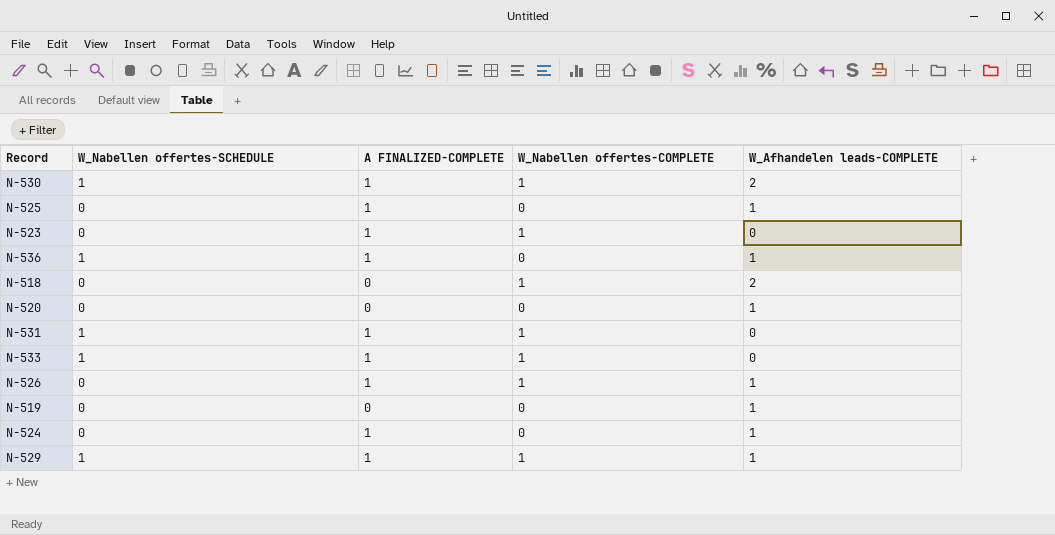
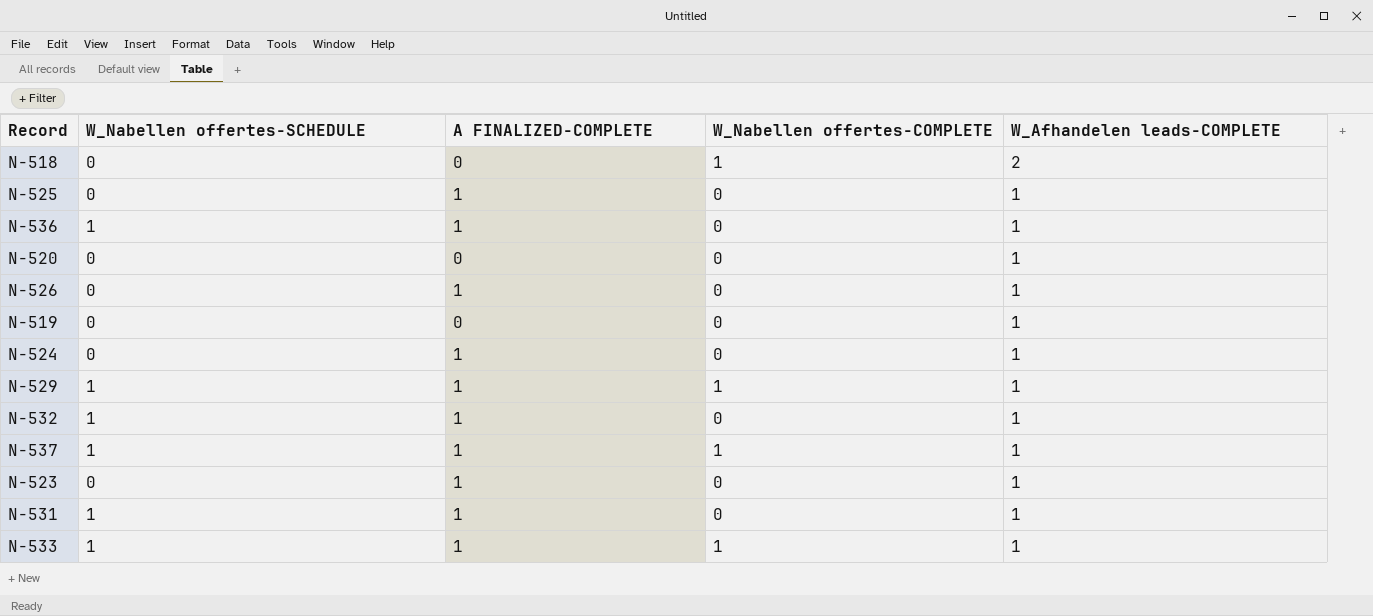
row order: none -> W_Afhandelen leads-COMPLETE descending
row N-530: 1 | 1 | 1 | 2 -> none
N-526 | W_Nabellen offertes-COMPLETE: 1 -> 0
row N-532: none -> 1 | 1 | 0 | 1
row N-537: none -> 1 | 1 | 1 | 1
N-523 | W_Nabellen offertes-COMPLETE: 1 -> 0
N-523 | W_Afhandelen leads-COMPLETE: 0 -> 1
N-531 | W_Nabellen offertes-COMPLETE: 1 -> 0
N-531 | W_Afhandelen leads-COMPLETE: 0 -> 1
N-533 | W_Afhandelen leads-COMPLETE: 0 -> 1

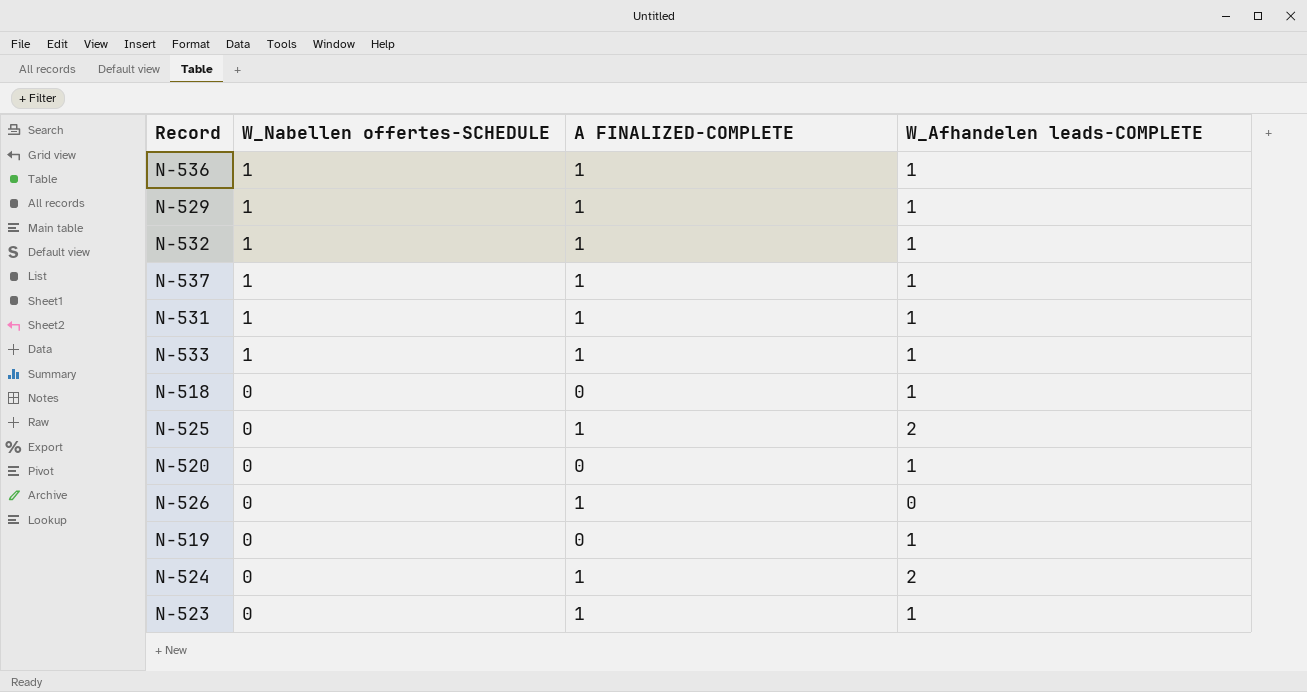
row order: W_Afhandelen leads-COMPLETE descending -> W_Nabellen offertes-SCHEDULE descending
column W_Nabellen offertes-COMPLETE | position: 4 -> none
N-518 | W_Afhandelen leads-COMPLETE: 2 -> 1
N-525 | W_Afhandelen leads-COMPLETE: 1 -> 2
N-526 | W_Afhandelen leads-COMPLETE: 1 -> 0
N-524 | W_Afhandelen leads-COMPLETE: 1 -> 2

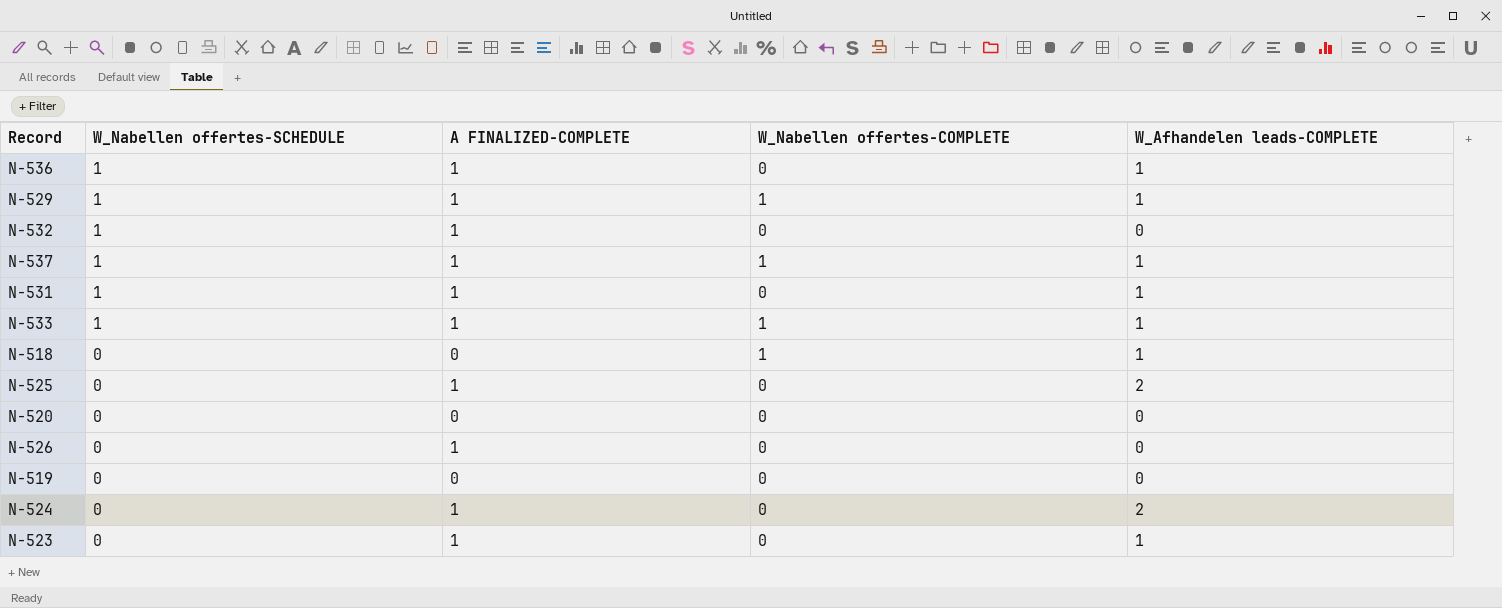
column W_Nabellen offertes-COMPLETE | position: none -> 4
N-532 | W_Afhandelen leads-COMPLETE: 1 -> 0
N-520 | W_Afhandelen leads-COMPLETE: 1 -> 0
N-519 | W_Afhandelen leads-COMPLETE: 1 -> 0

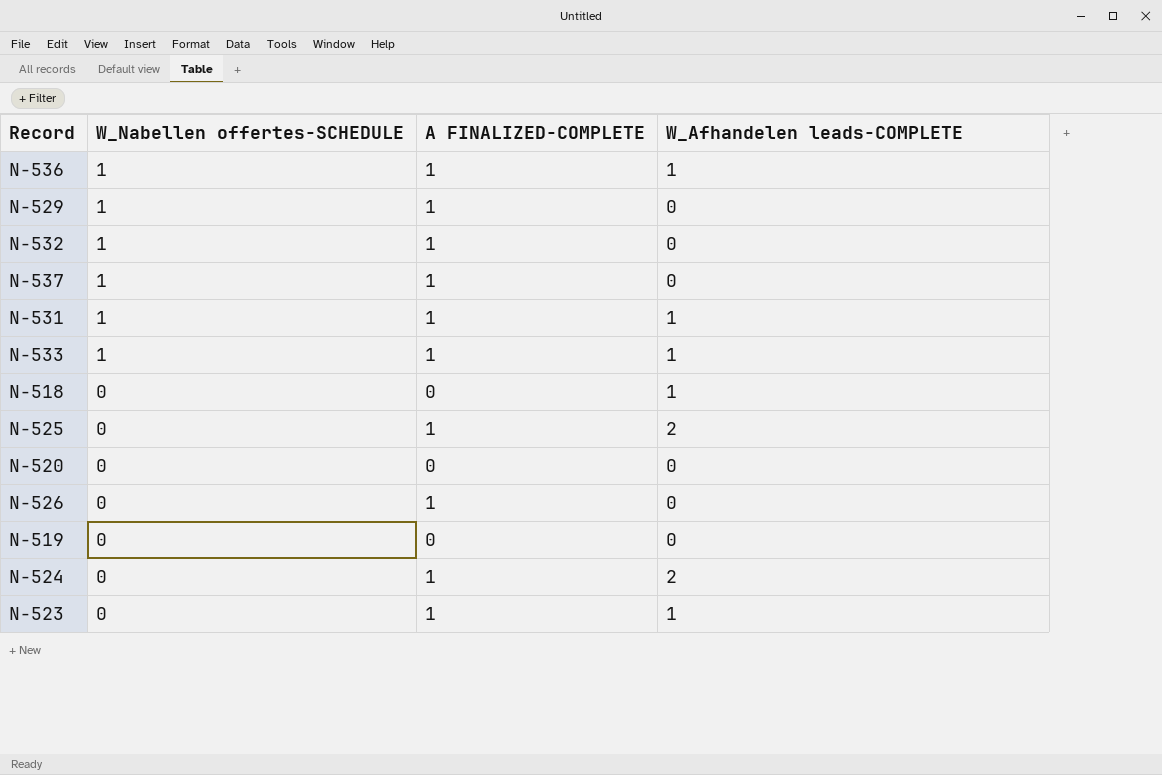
column W_Nabellen offertes-COMPLETE | position: 4 -> none
N-529 | W_Afhandelen leads-COMPLETE: 1 -> 0
N-537 | W_Afhandelen leads-COMPLETE: 1 -> 0

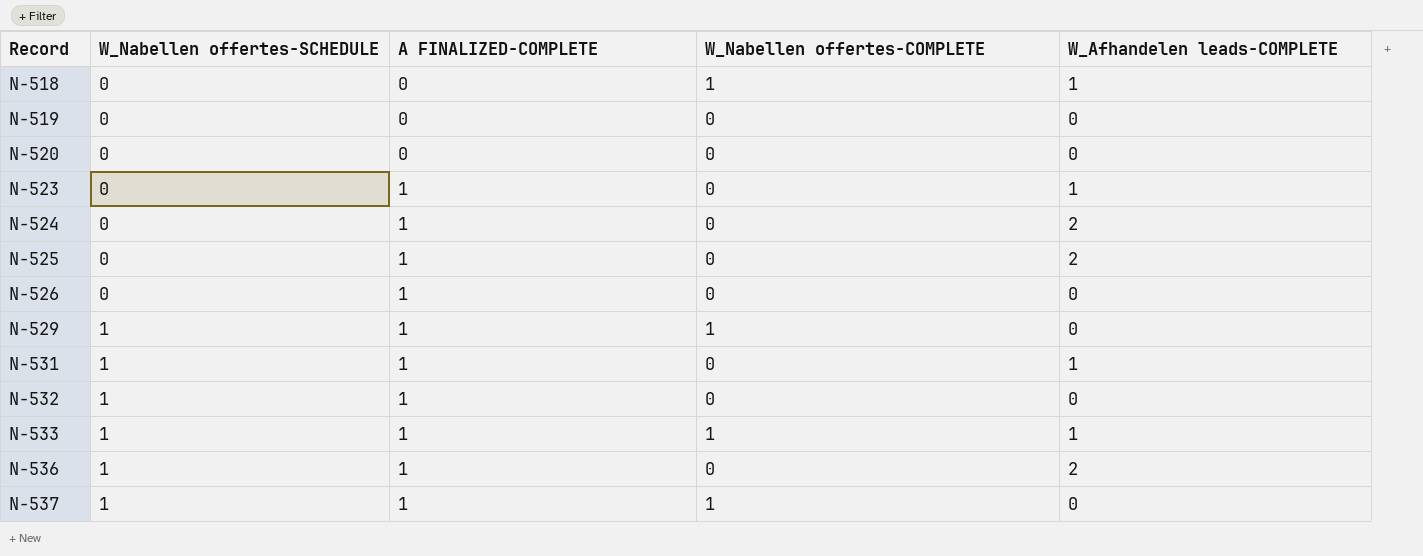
row order: W_Nabellen offertes-SCHEDULE descending -> Record ascending
column W_Nabellen offertes-COMPLETE | position: none -> 4
N-536 | W_Afhandelen leads-COMPLETE: 1 -> 2

